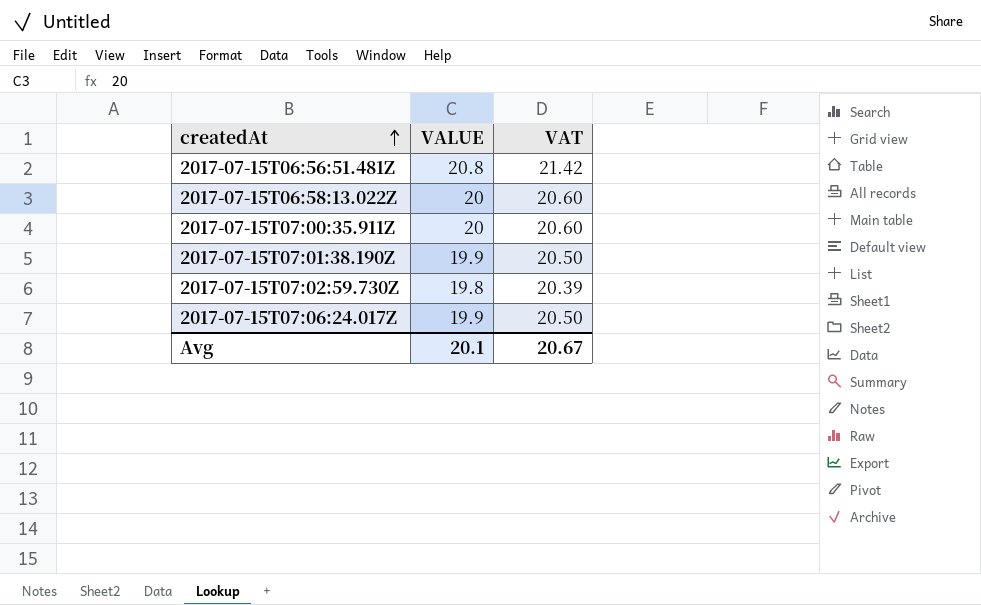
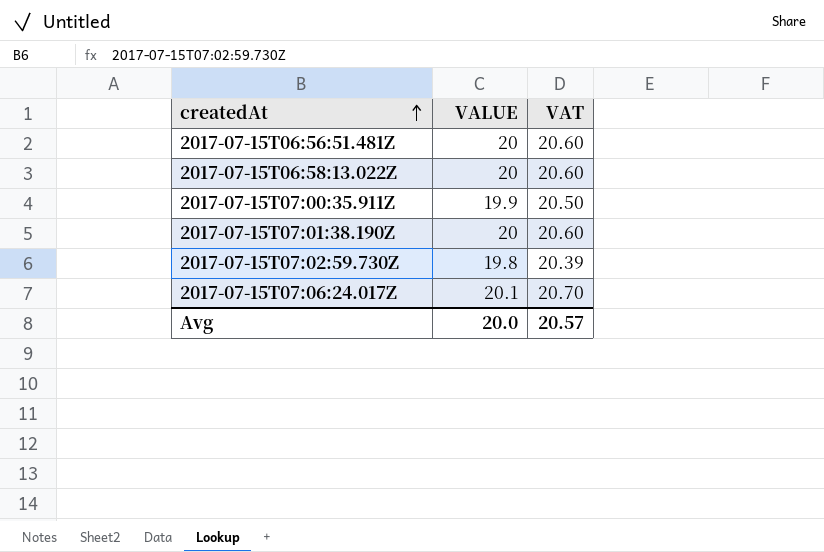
2017-07-15T06:56:51.481Z | VALUE: 20.8 -> 20
2017-07-15T06:56:51.481Z | VAT: 21.42 -> 20.60
2017-07-15T07:00:35.911Z | VALUE: 20 -> 19.9
2017-07-15T07:00:35.911Z | VAT: 20.60 -> 20.50
2017-07-15T07:01:38.190Z | VALUE: 19.9 -> 20
2017-07-15T07:01:38.190Z | VAT: 20.50 -> 20.60
2017-07-15T07:06:24.017Z | VALUE: 19.9 -> 20.1
2017-07-15T07:06:24.017Z | VAT: 20.50 -> 20.70
Avg | VALUE: 20.1 -> 20.0
Avg | VAT: 20.67 -> 20.57

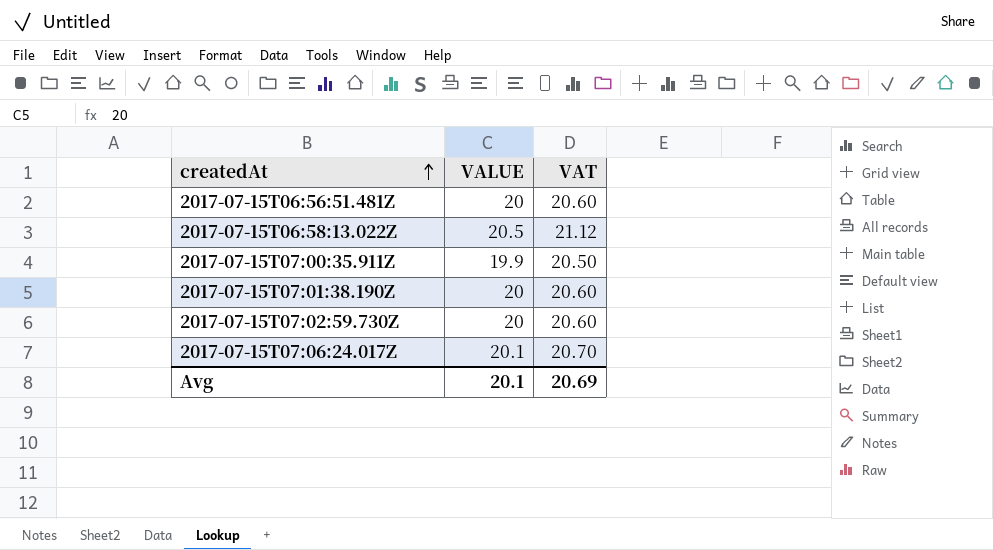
2017-07-15T06:58:13.022Z | VALUE: 20 -> 20.5
2017-07-15T06:58:13.022Z | VAT: 20.60 -> 21.12
2017-07-15T07:02:59.730Z | VALUE: 19.8 -> 20
2017-07-15T07:02:59.730Z | VAT: 20.39 -> 20.60
Avg | VALUE: 20.0 -> 20.1
Avg | VAT: 20.57 -> 20.69

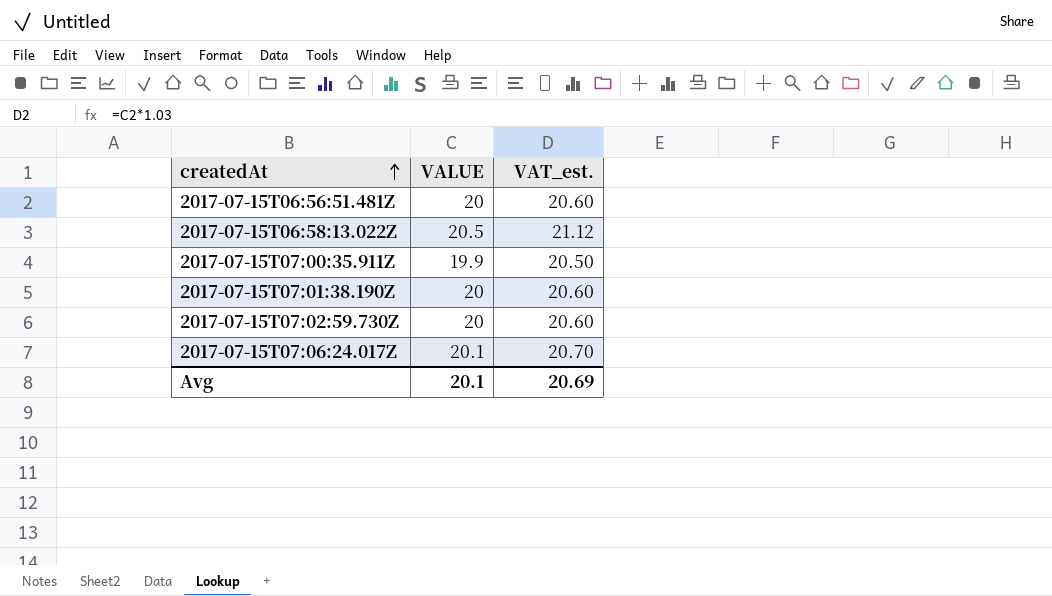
column name: VAT -> VAT_est.

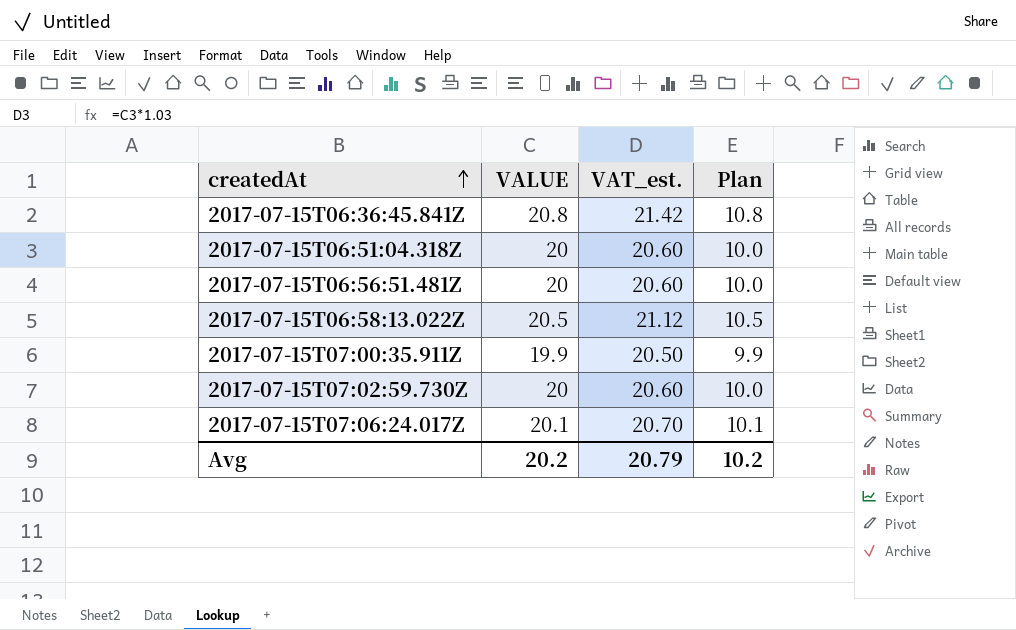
column Plan | formula: none -> [VALUE] - 10
row 2017-07-15T07:01:38.190Z: 20 | 20.60 -> none
row 2017-07-15T06:36:45.841Z: none -> 20.8 | 21.42 | 10.8
row 2017-07-15T06:51:04.318Z: none -> 20 | 20.60 | 10.0
Avg | VALUE: 20.1 -> 20.2
Avg | VAT_est.: 20.69 -> 20.79

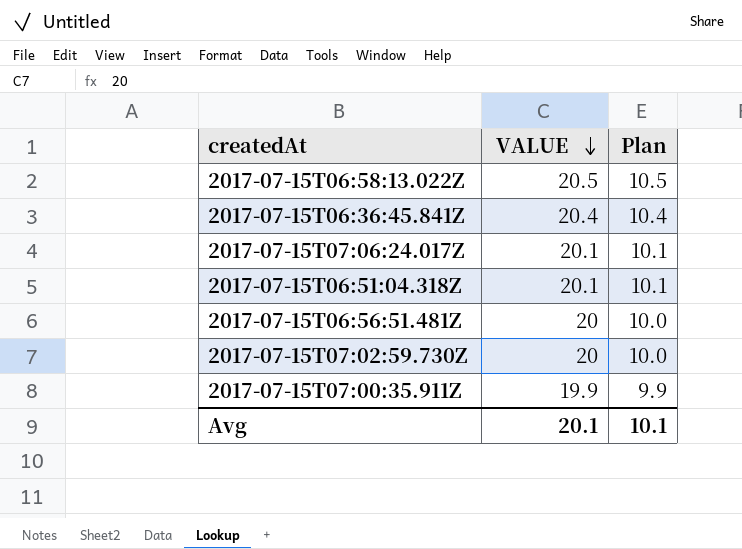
row order: createdAt ascending -> VALUE descending
column VAT_est. | formula: [VALUE] * 1.03 -> none
2017-07-15T06:36:45.841Z | VALUE: 20.8 -> 20.4
2017-07-15T06:36:45.841Z | Plan: 10.8 -> 10.4
2017-07-15T06:51:04.318Z | VALUE: 20 -> 20.1
2017-07-15T06:51:04.318Z | Plan: 10.0 -> 10.1
Avg | VALUE: 20.2 -> 20.1
Avg | Plan: 10.2 -> 10.1

